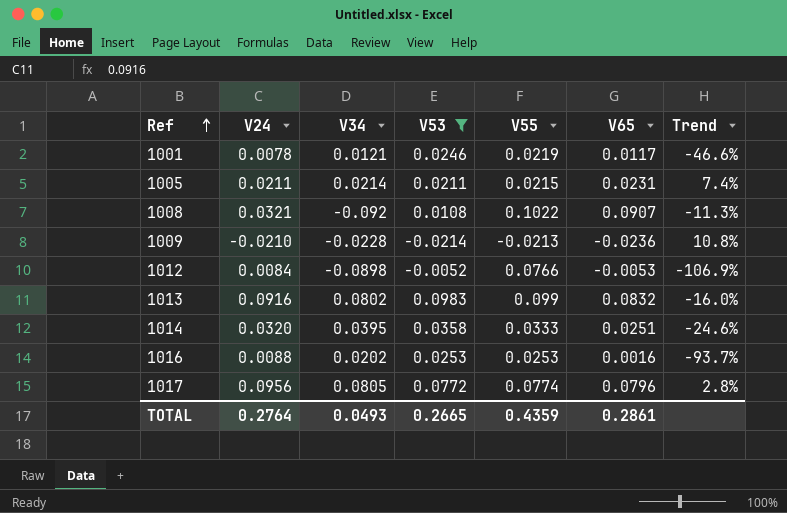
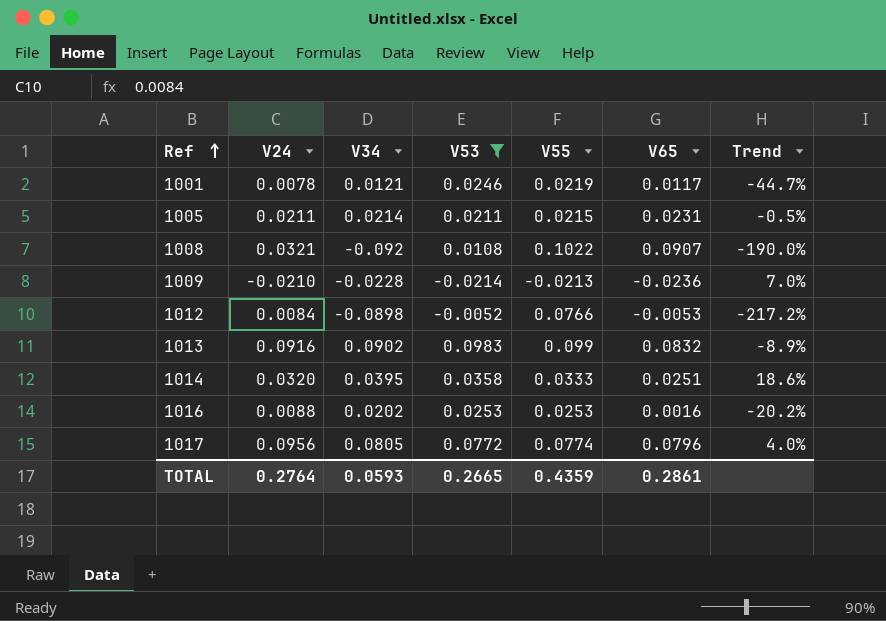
column Trend | formula: ([V65] - [V55]) / [V55] -> ([V34] - [V55]) / [V55]
1013 | V34: 0.0802 -> 0.0902
TOTAL | V34: 0.0493 -> 0.0593

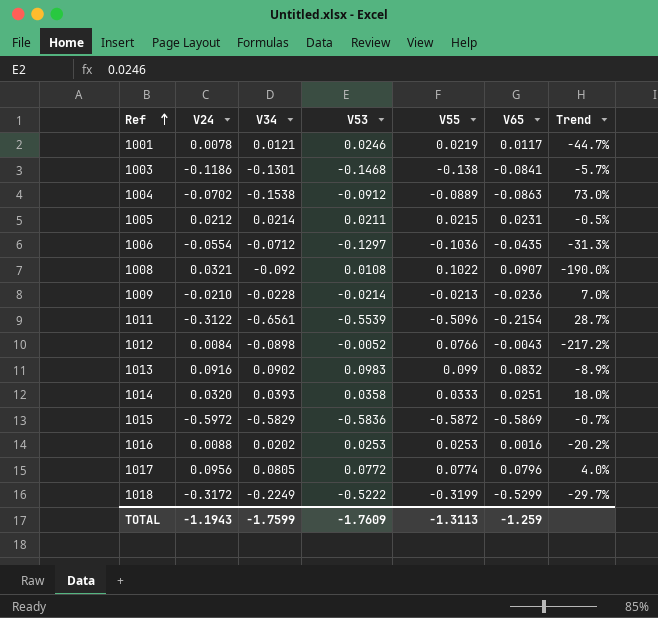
filter: V53 >= -0.0214 -> none
1005 | V24: 0.0211 -> 0.0212
1012 | V65: -0.0053 -> -0.0043
1014 | V34: 0.0395 -> 0.0393
1014 | Trend: 18.6% -> 18.0%
TOTAL | V24: 0.2764 -> -1.1943
TOTAL | V34: 0.0593 -> -1.7599
TOTAL | V53: 0.2665 -> -1.7609
TOTAL | V55: 0.4359 -> -1.3113
TOTAL | V65: 0.2861 -> -1.259

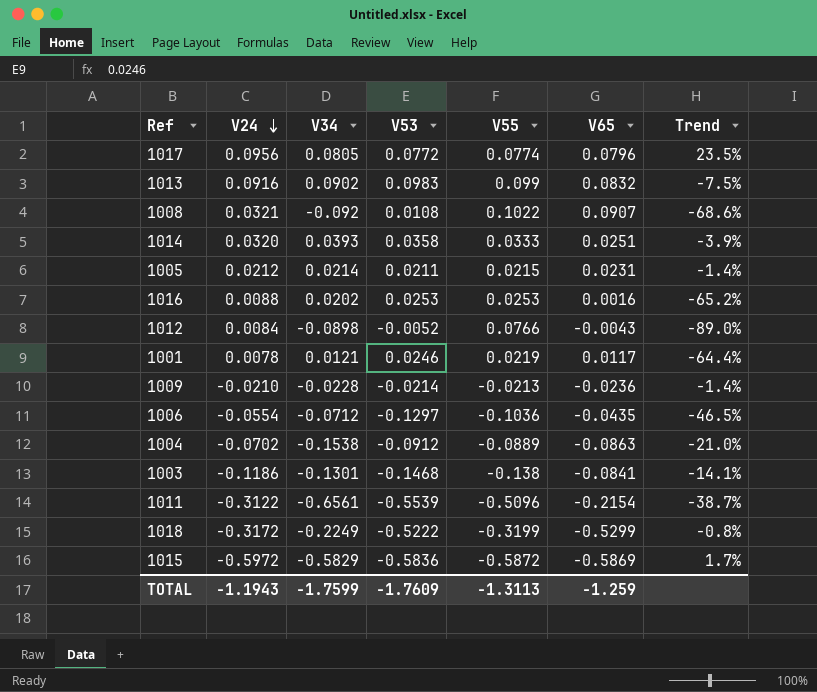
row order: Ref ascending -> V24 descending
column Trend | formula: ([V34] - [V55]) / [V55] -> ([V24] - [V55]) / [V55]

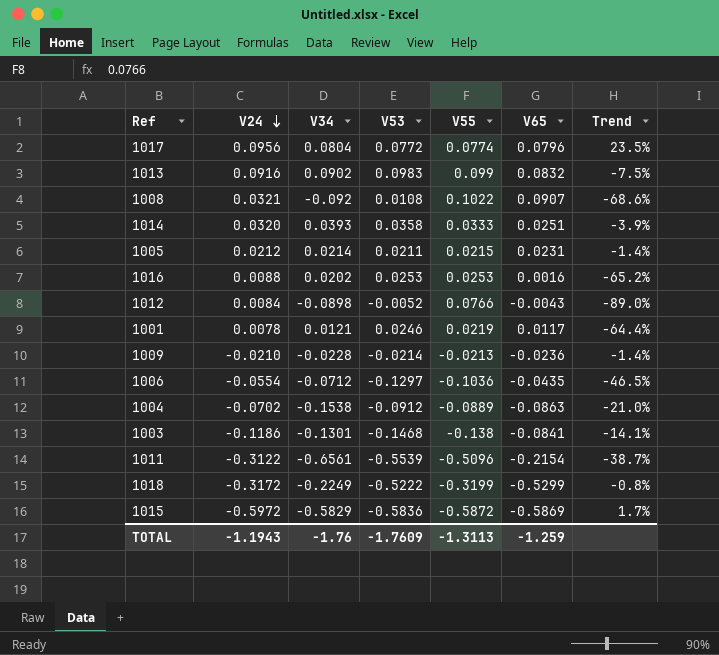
1017 | V34: 0.0805 -> 0.0804
TOTAL | V34: -1.7599 -> -1.76

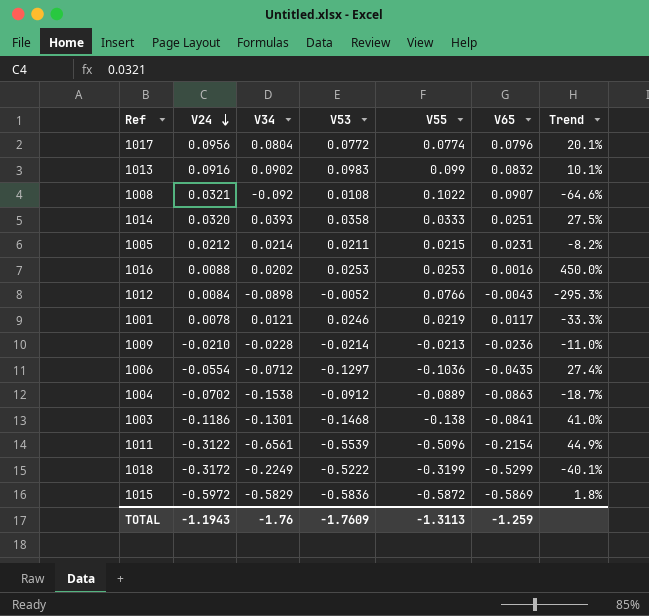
column Trend | formula: ([V24] - [V55]) / [V55] -> ([V24] - [V65]) / [V65]

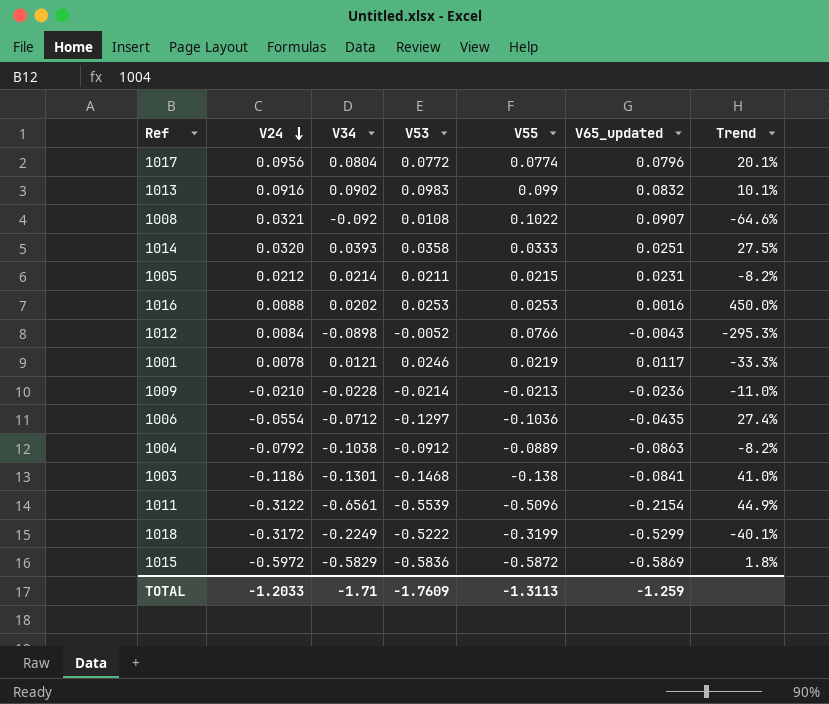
column name: V65 -> V65_updated
1004 | V24: -0.0702 -> -0.0792
1004 | V34: -0.1538 -> -0.1038
1004 | Trend: -18.7% -> -8.2%
TOTAL | V24: -1.1943 -> -1.2033
TOTAL | V34: -1.76 -> -1.71

